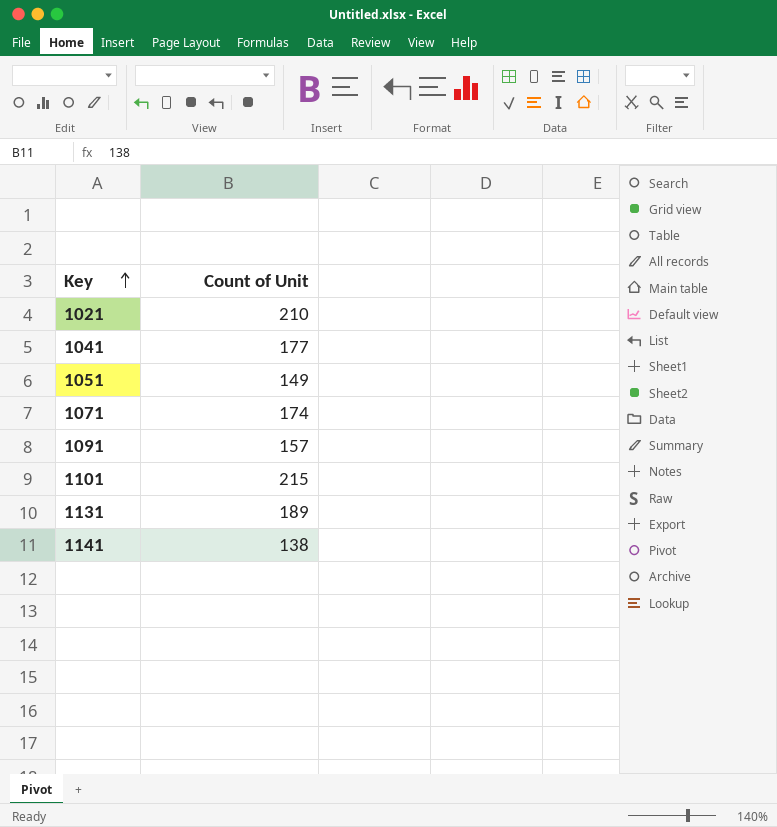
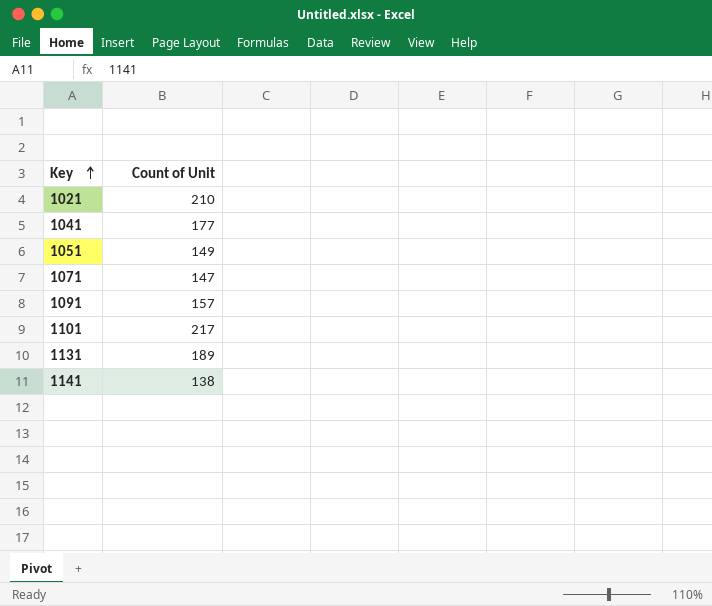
1071 | Count of Unit: 174 -> 147
1101 | Count of Unit: 215 -> 217

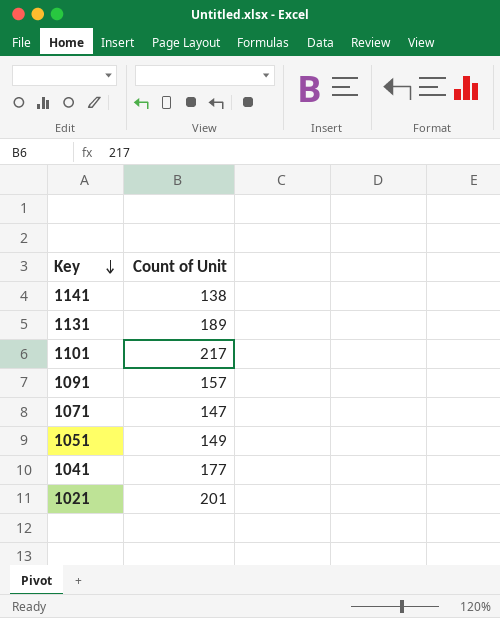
row order: Key ascending -> Key descending
1021 | Count of Unit: 210 -> 201

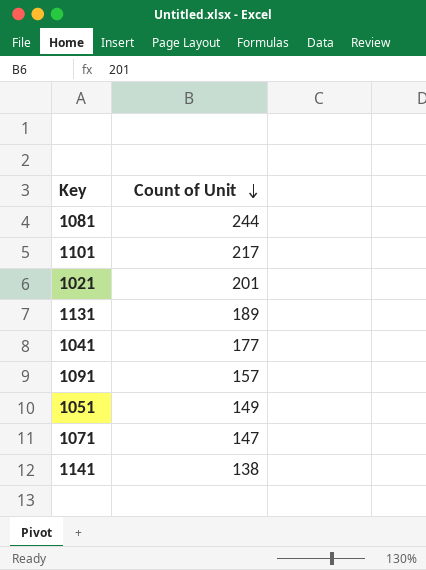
row order: Key descending -> Count of Unit descending
row 1081: none -> 244

